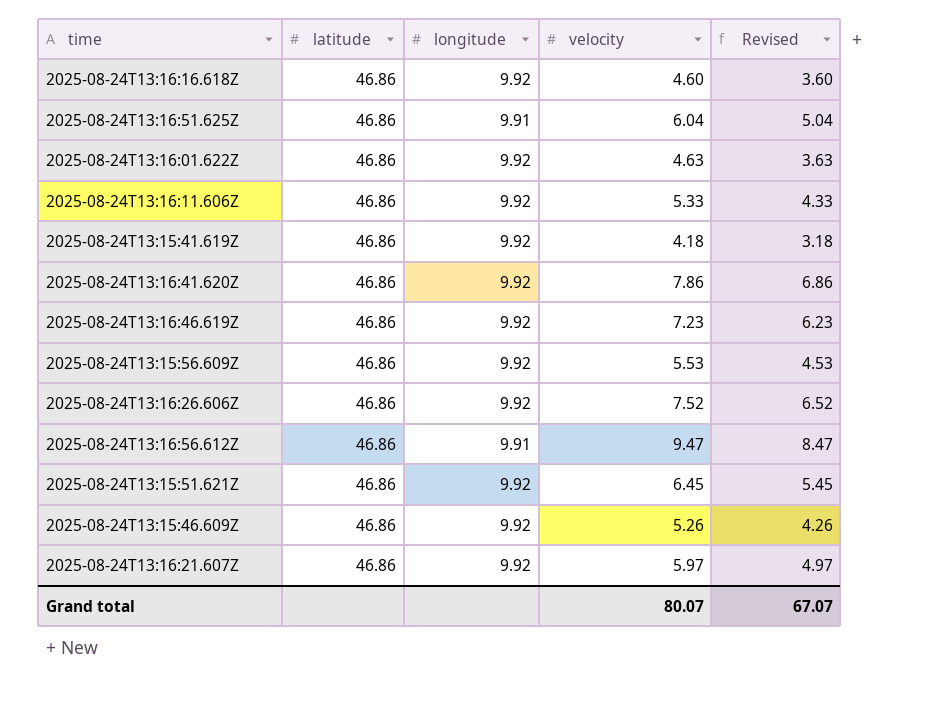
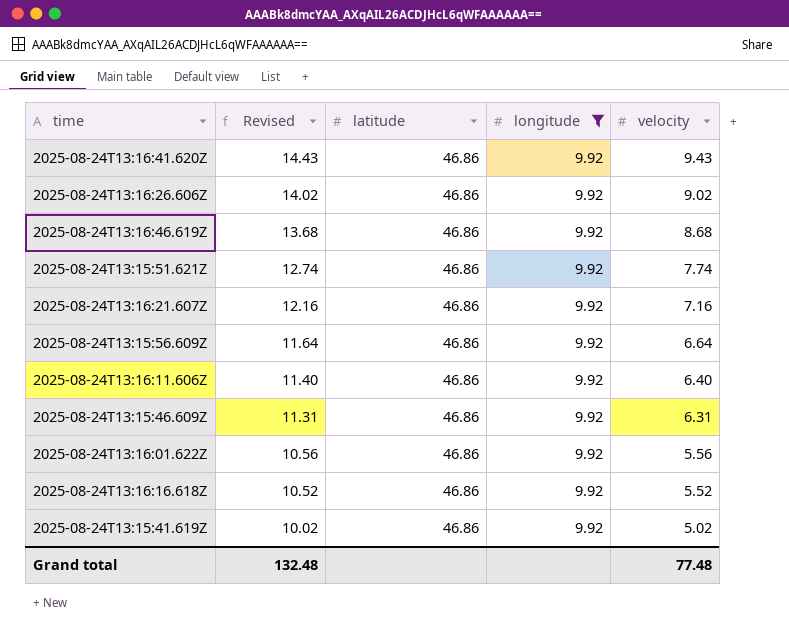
filter: none -> longitude = 9.92
row order: none -> Revised descending
column Revised | formula: [velocity] - 1 -> [velocity] + 5
column Revised | position: 5 -> 2
2025-08-24T13:16:41.620Z | velocity: 7.86 -> 9.43
2025-08-24T13:16:26.606Z | velocity: 7.52 -> 9.02
2025-08-24T13:16:46.619Z | velocity: 7.23 -> 8.68
2025-08-24T13:15:51.621Z | velocity: 6.45 -> 7.74
2025-08-24T13:16:21.607Z | velocity: 5.97 -> 7.16
2025-08-24T13:15:56.609Z | velocity: 5.53 -> 6.64
2025-08-24T13:16:11.606Z | velocity: 5.33 -> 6.40
2025-08-24T13:15:46.609Z | velocity: 5.26 -> 6.31
2025-08-24T13:16:01.622Z | velocity: 4.63 -> 5.56
2025-08-24T13:16:16.618Z | velocity: 4.60 -> 5.52
2025-08-24T13:15:41.619Z | velocity: 4.18 -> 5.02
Grand total | Revised: 67.07 -> 132.48
Grand total | velocity: 80.07 -> 77.48

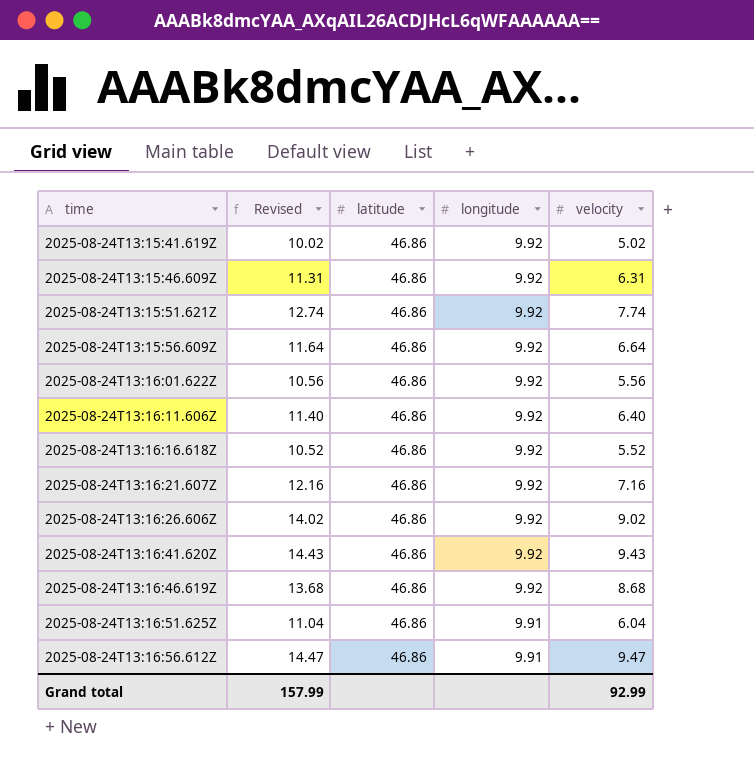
filter: longitude = 9.92 -> none
row order: Revised descending -> time ascending
Grand total | Revised: 132.48 -> 157.99
Grand total | velocity: 77.48 -> 92.99

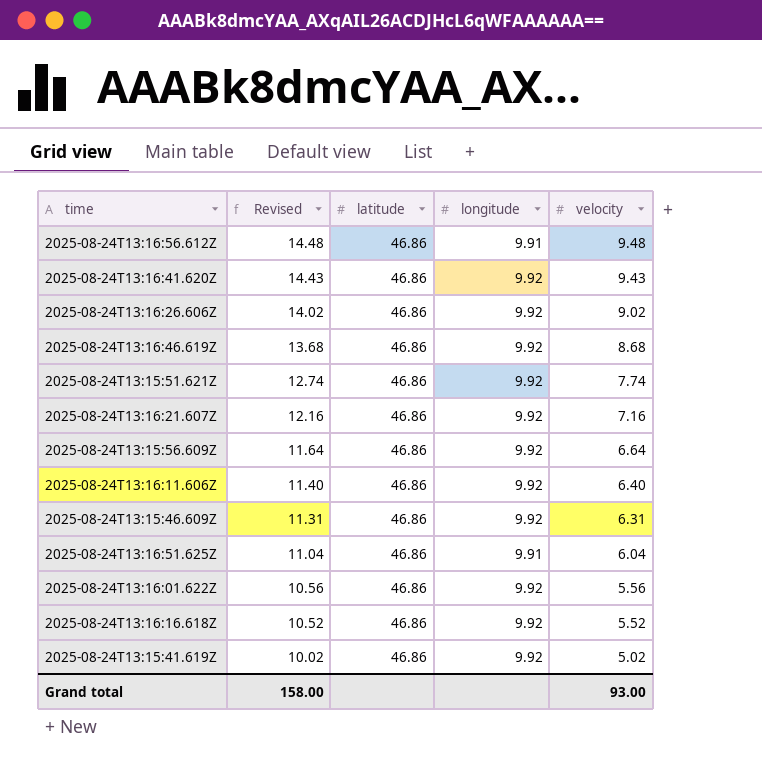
row order: time ascending -> Revised descending
2025-08-24T13:16:56.612Z | Revised: 14.47 -> 14.48
2025-08-24T13:16:56.612Z | velocity: 9.47 -> 9.48
Grand total | Revised: 157.99 -> 158.00
Grand total | velocity: 92.99 -> 93.00

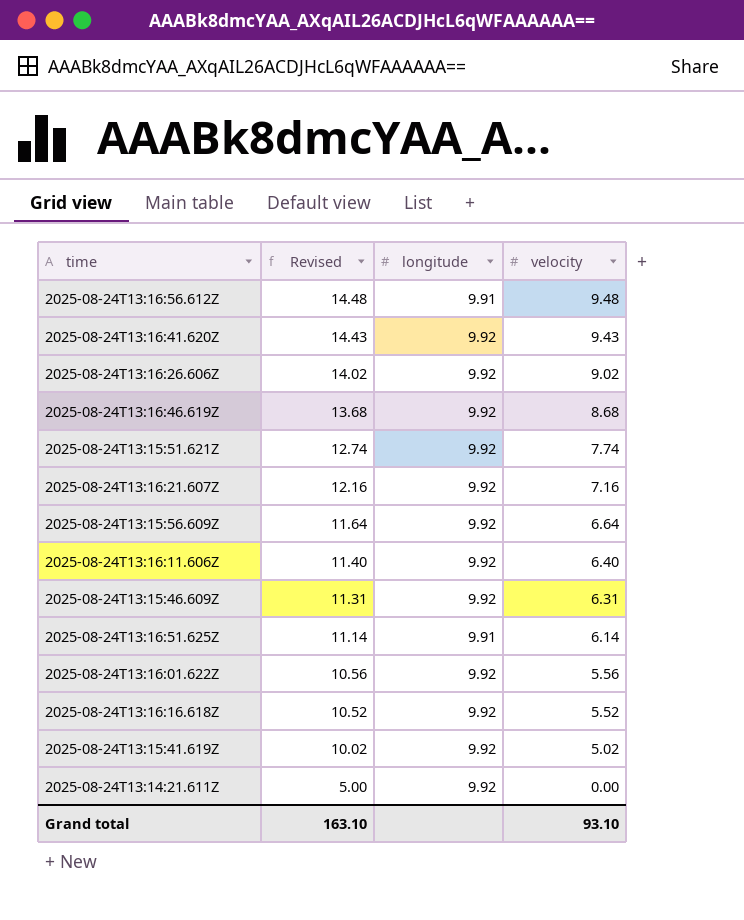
column latitude | position: 3 -> none
2025-08-24T13:16:51.625Z | Revised: 11.04 -> 11.14
2025-08-24T13:16:51.625Z | velocity: 6.04 -> 6.14
row 2025-08-24T13:14:21.611Z: none -> 5.00 | 9.92 | 0.00
Grand total | Revised: 158.00 -> 163.10
Grand total | velocity: 93.00 -> 93.10

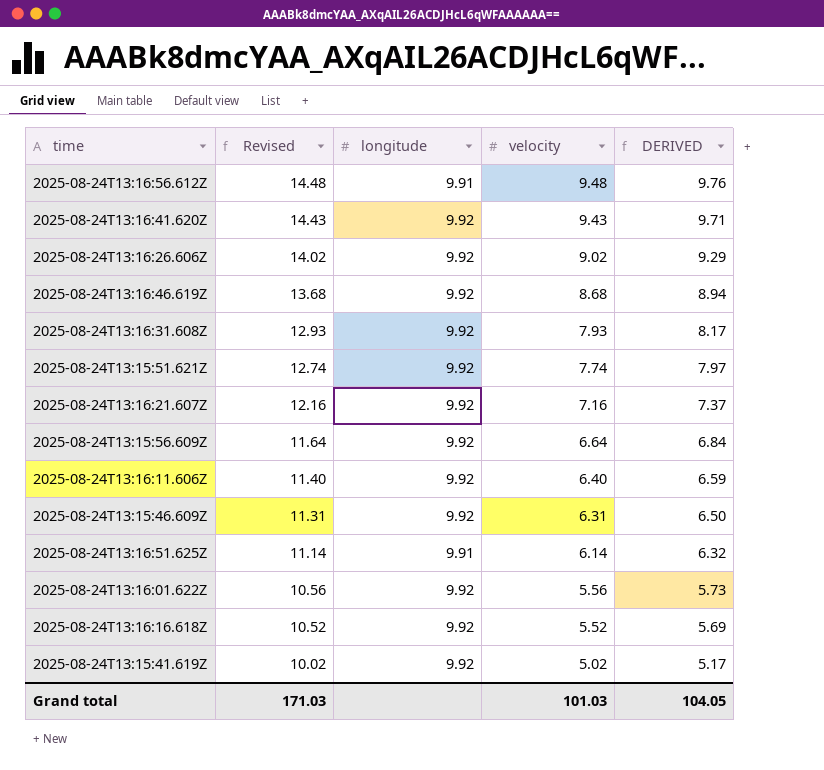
column DERIVED | formula: none -> [velocity] * 1.03
row 2025-08-24T13:14:21.611Z: 5.00 | 9.92 | 0.00 -> none
row 2025-08-24T13:16:31.608Z: none -> 12.93 | 9.92 | 7.93 | 8.17
Grand total | Revised: 163.10 -> 171.03
Grand total | velocity: 93.10 -> 101.03

